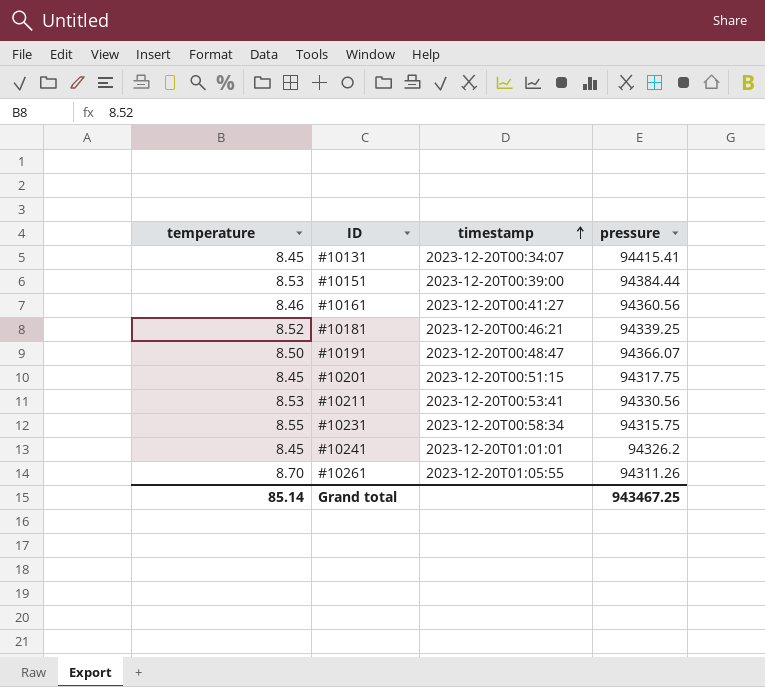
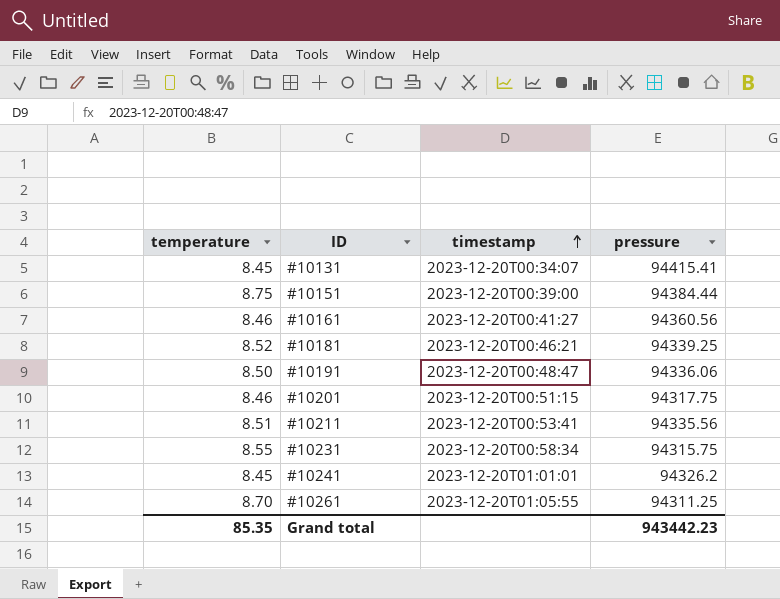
#10151 | temperature: 8.53 -> 8.75
#10191 | pressure: 94366.07 -> 94336.06
#10201 | temperature: 8.45 -> 8.46
#10211 | temperature: 8.53 -> 8.51
#10211 | pressure: 94330.56 -> 94335.56
#10261 | pressure: 94311.26 -> 94311.25
Grand total | temperature: 85.14 -> 85.35
Grand total | pressure: 943467.25 -> 943442.23

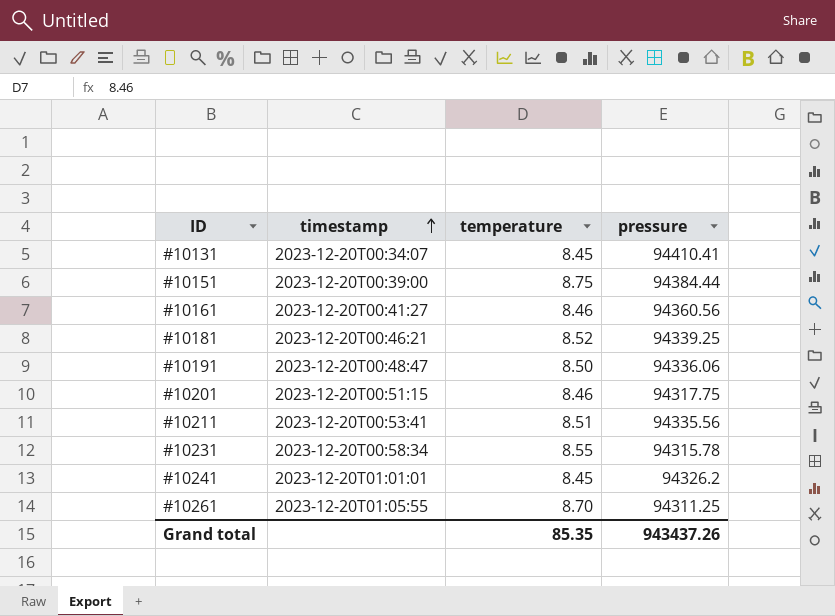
column temperature | position: 1 -> 3
#10131 | pressure: 94415.41 -> 94410.41
#10231 | pressure: 94315.75 -> 94315.78
Grand total | pressure: 943442.23 -> 943437.26

